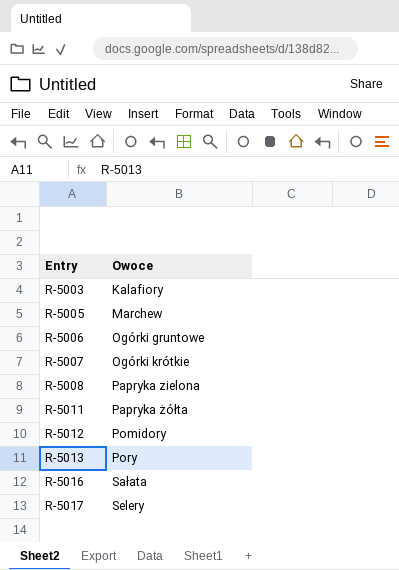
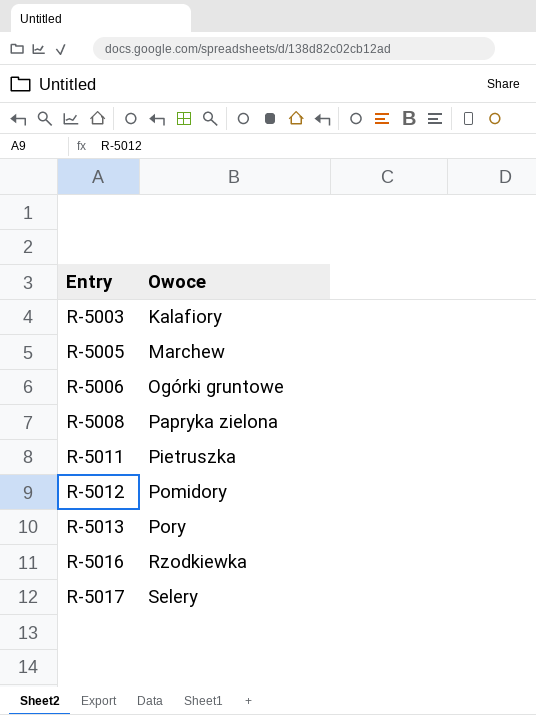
row R-5007: Ogórki krótkie -> none
R-5011 | Owoce: Papryka żółta -> Pietruszka
R-5016 | Owoce: Sałata -> Rzodkiewka

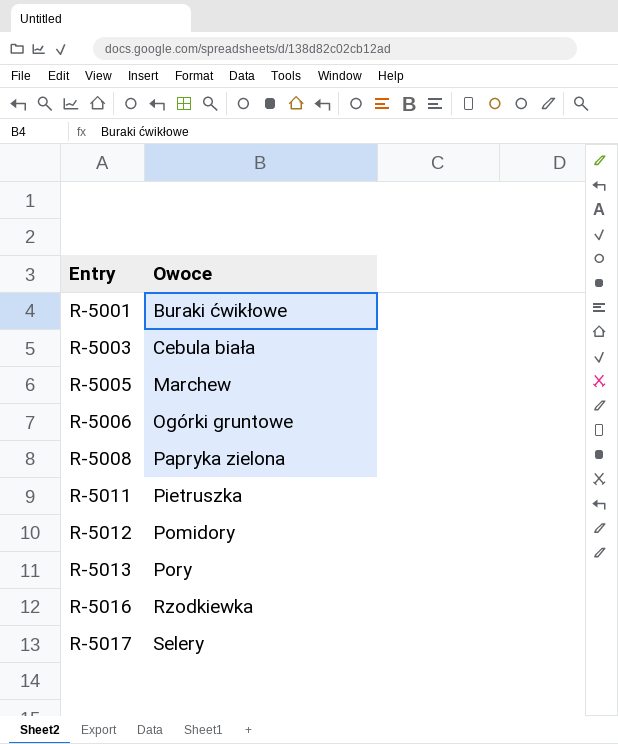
row R-5001: none -> Buraki ćwikłowe
R-5003 | Owoce: Kalafiory -> Cebula biała

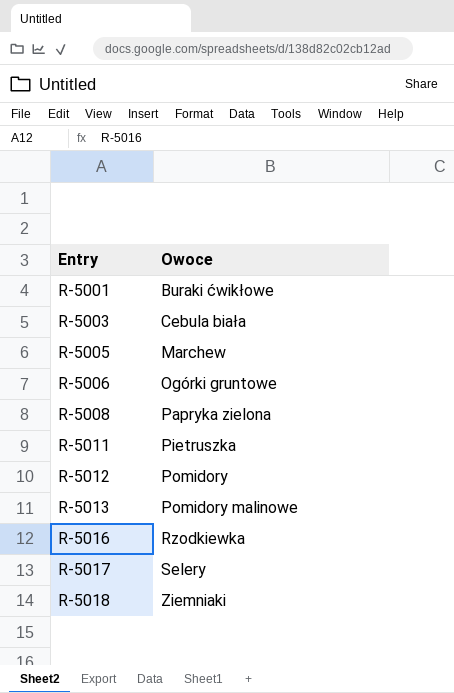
R-5013 | Owoce: Pory -> Pomidory malinowe
row R-5018: none -> Ziemniaki

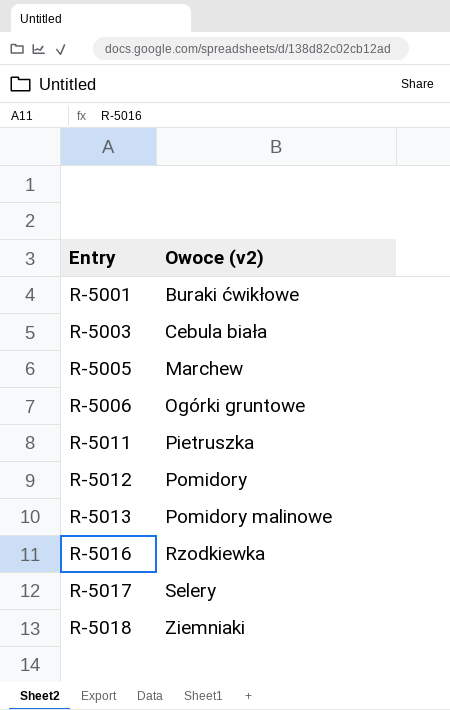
column name: Owoce -> Owoce (v2)
row R-5008: Papryka zielona -> none

